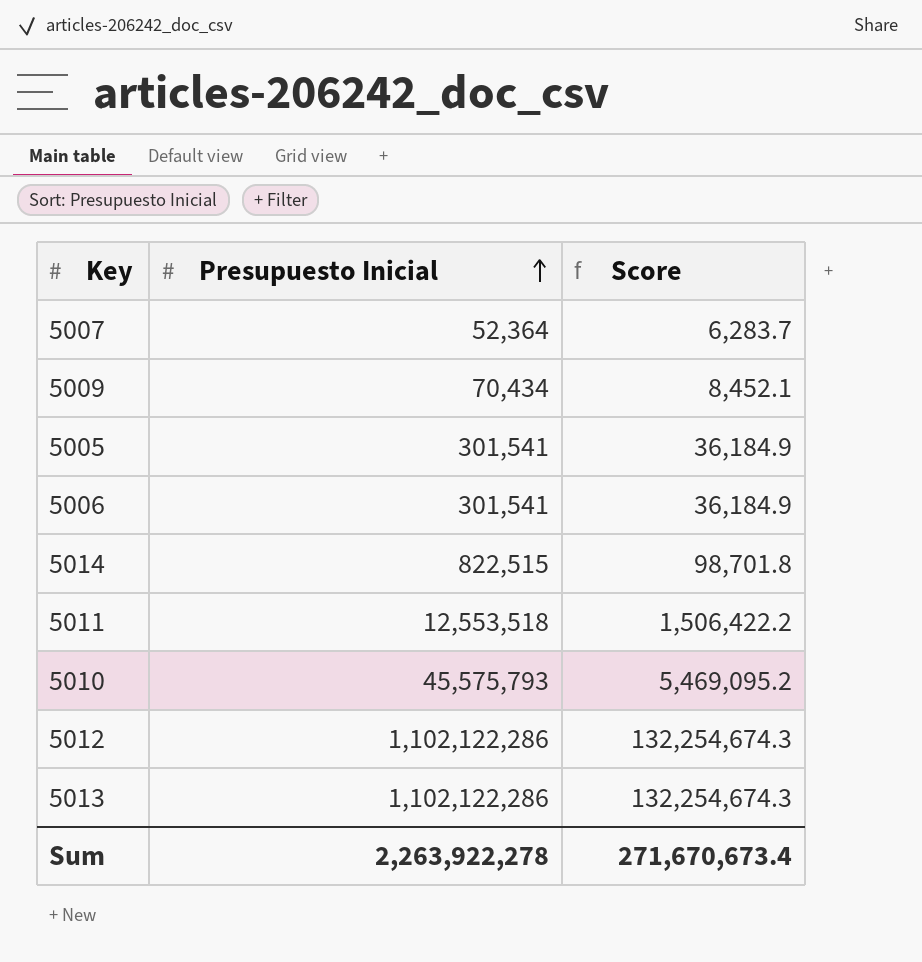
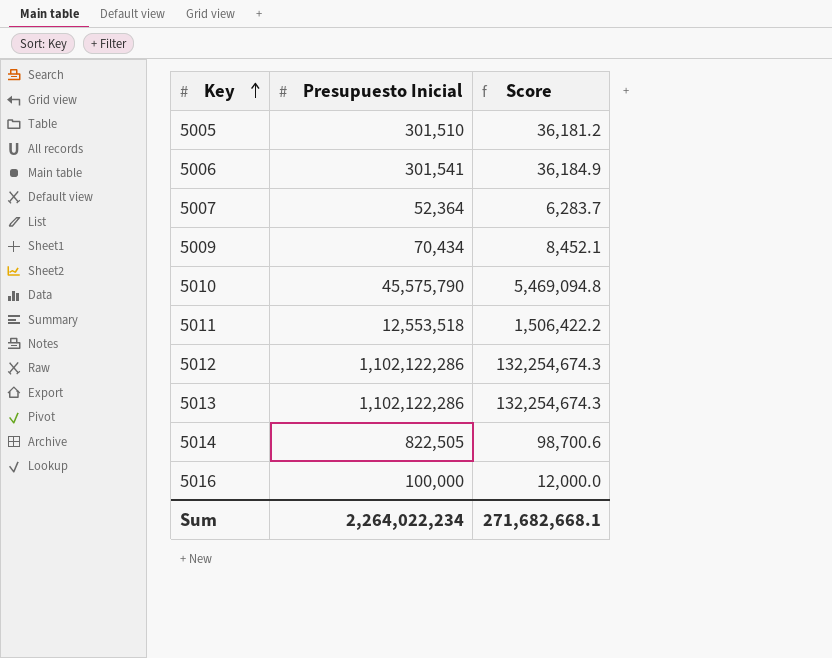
row order: Presupuesto Inicial ascending -> Key ascending
5005 | Presupuesto Inicial: 301,541 -> 301,510
5005 | Score: 36,184.9 -> 36,181.2
5010 | Presupuesto Inicial: 45,575,793 -> 45,575,790
5010 | Score: 5,469,095.2 -> 5,469,094.8
5014 | Presupuesto Inicial: 822,515 -> 822,505
5014 | Score: 98,701.8 -> 98,700.6
row 5016: none -> 100,000 | 12,000.0
Sum | Presupuesto Inicial: 2,263,922,278 -> 2,264,022,234
Sum | Score: 271,670,673.4 -> 271,682,668.1

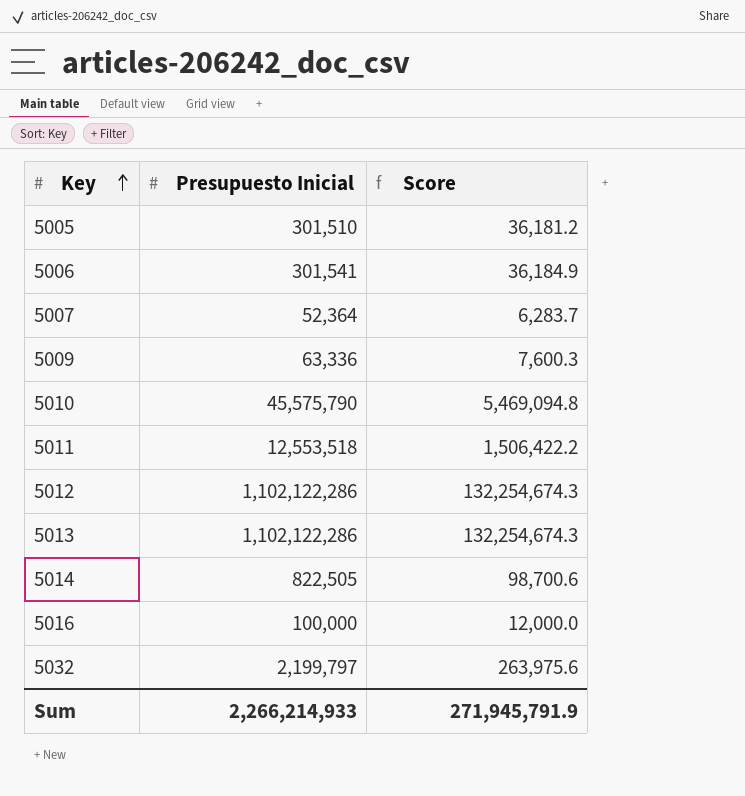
5009 | Presupuesto Inicial: 70,434 -> 63,336
5009 | Score: 8,452.1 -> 7,600.3
row 5032: none -> 2,199,797 | 263,975.6
Sum | Presupuesto Inicial: 2,264,022,234 -> 2,266,214,933
Sum | Score: 271,682,668.1 -> 271,945,791.9

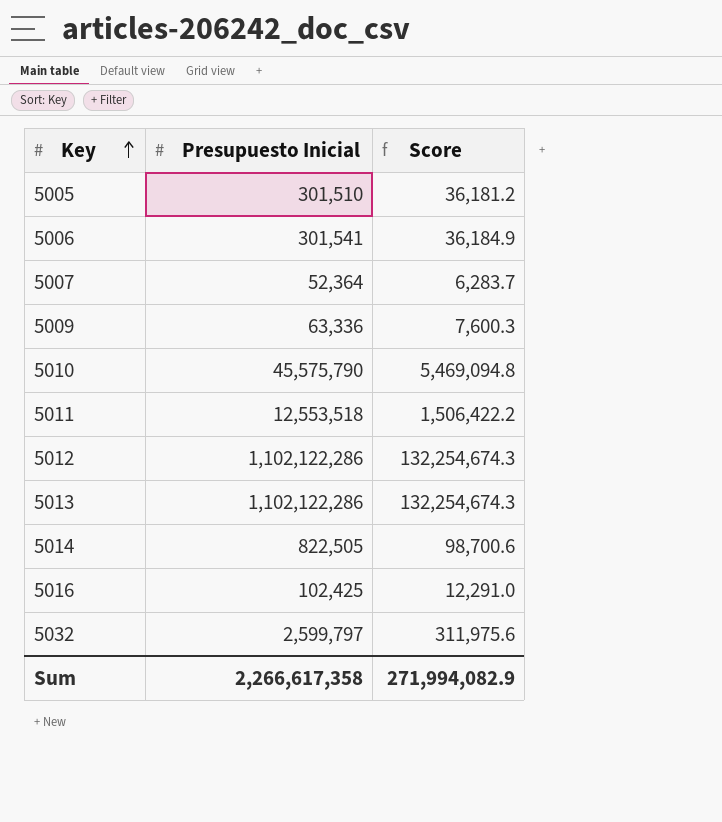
5016 | Presupuesto Inicial: 100,000 -> 102,425
5016 | Score: 12,000.0 -> 12,291.0
5032 | Presupuesto Inicial: 2,199,797 -> 2,599,797
5032 | Score: 263,975.6 -> 311,975.6
Sum | Presupuesto Inicial: 2,266,214,933 -> 2,266,617,358
Sum | Score: 271,945,791.9 -> 271,994,082.9

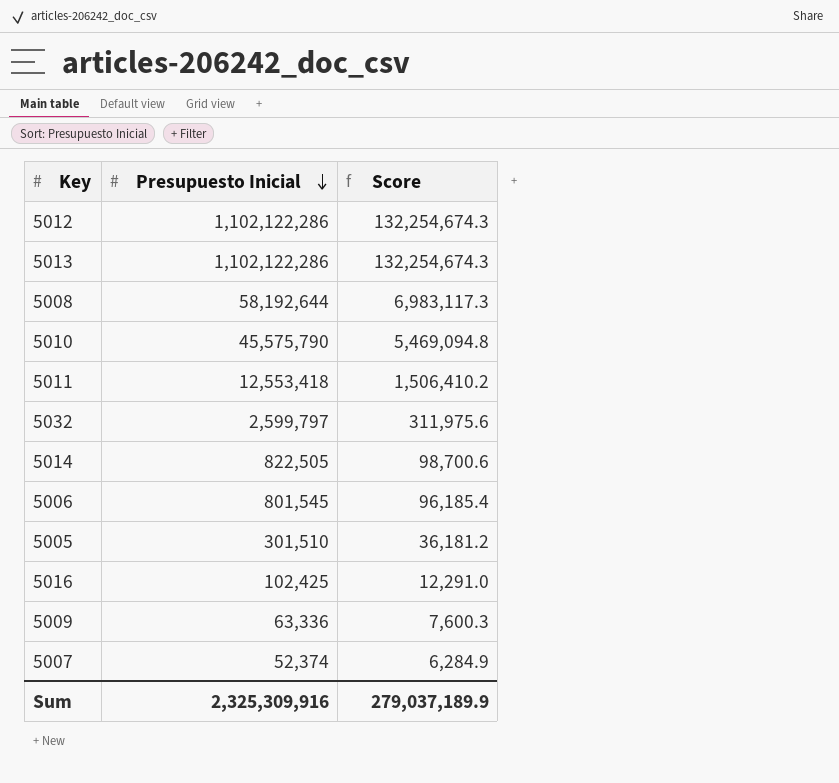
row order: Key ascending -> Presupuesto Inicial descending
row 5008: none -> 58,192,644 | 6,983,117.3
5011 | Presupuesto Inicial: 12,553,518 -> 12,553,418
5011 | Score: 1,506,422.2 -> 1,506,410.2
5006 | Presupuesto Inicial: 301,541 -> 801,545
5006 | Score: 36,184.9 -> 96,185.4
5007 | Presupuesto Inicial: 52,364 -> 52,374
5007 | Score: 6,283.7 -> 6,284.9
Sum | Presupuesto Inicial: 2,266,617,358 -> 2,325,309,916
Sum | Score: 271,994,082.9 -> 279,037,189.9

